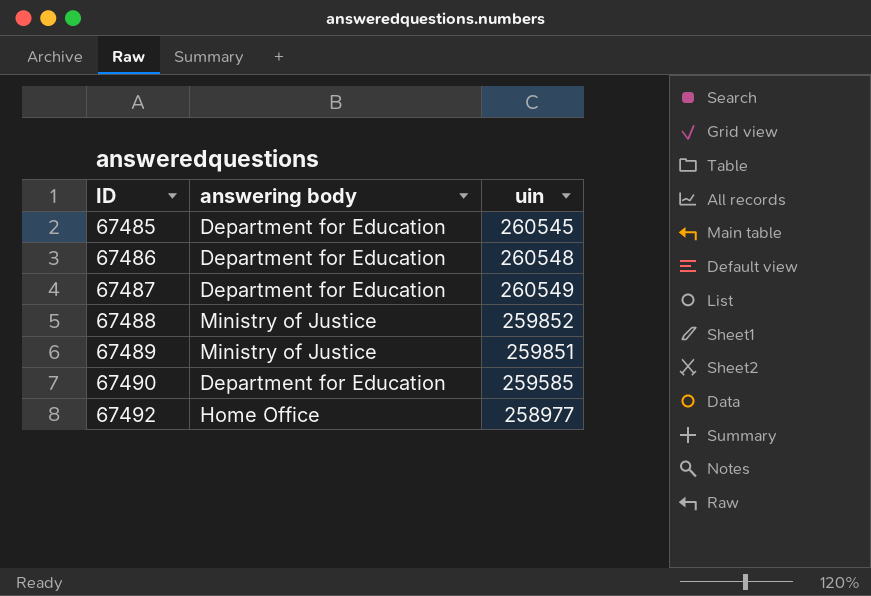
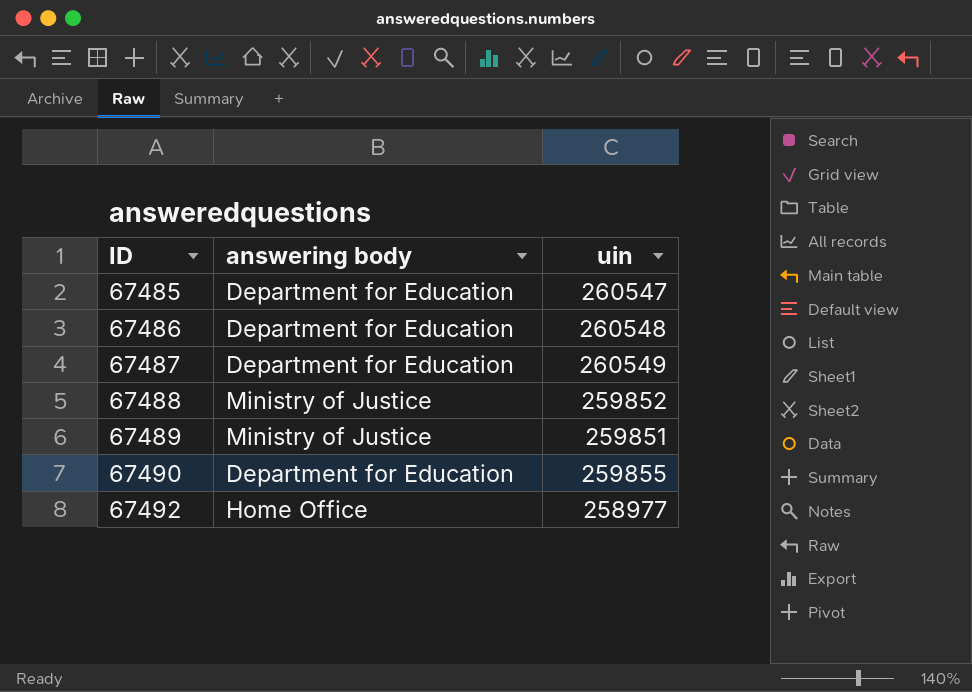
67485 | uin: 260545 -> 260547
67490 | uin: 259585 -> 259855

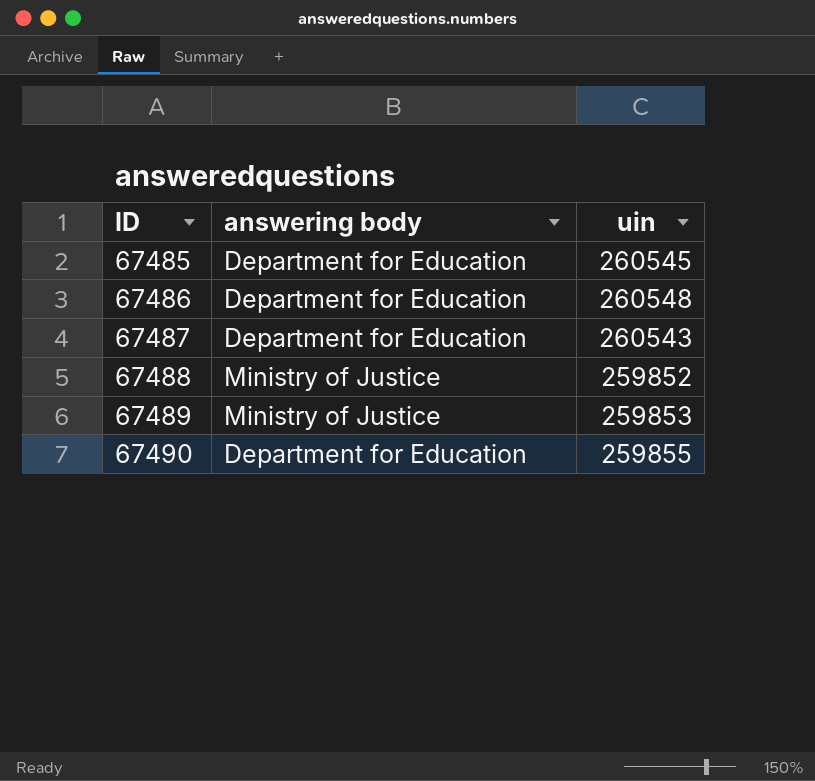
row 67492: Home Office | 258977 -> none
67485 | uin: 260547 -> 260545
67487 | uin: 260549 -> 260543
67489 | uin: 259851 -> 259853

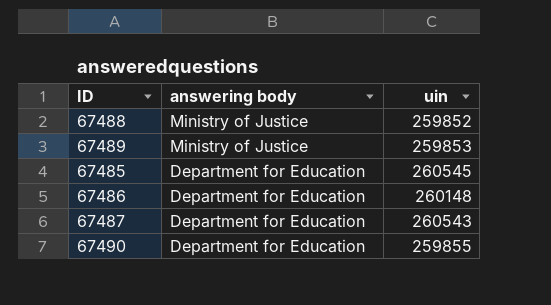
row order: ID ascending -> answering body descending
67486 | uin: 260548 -> 260148

